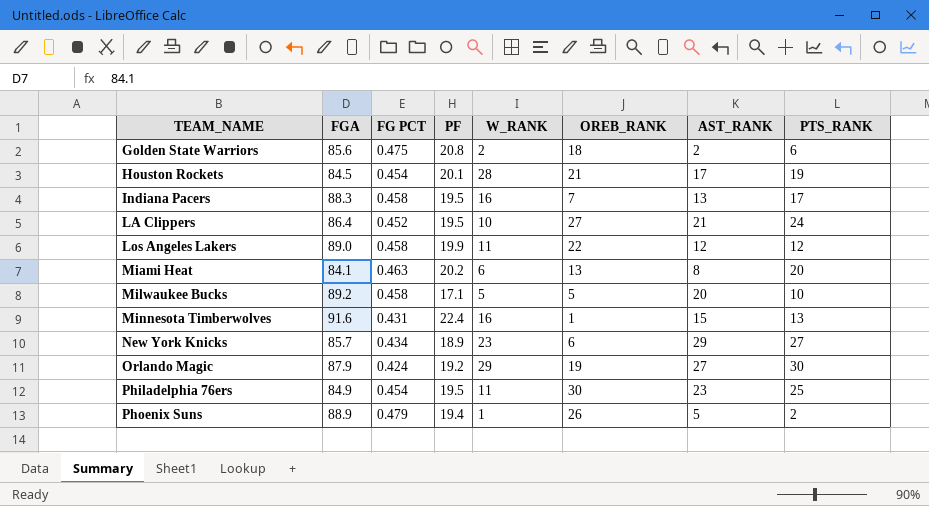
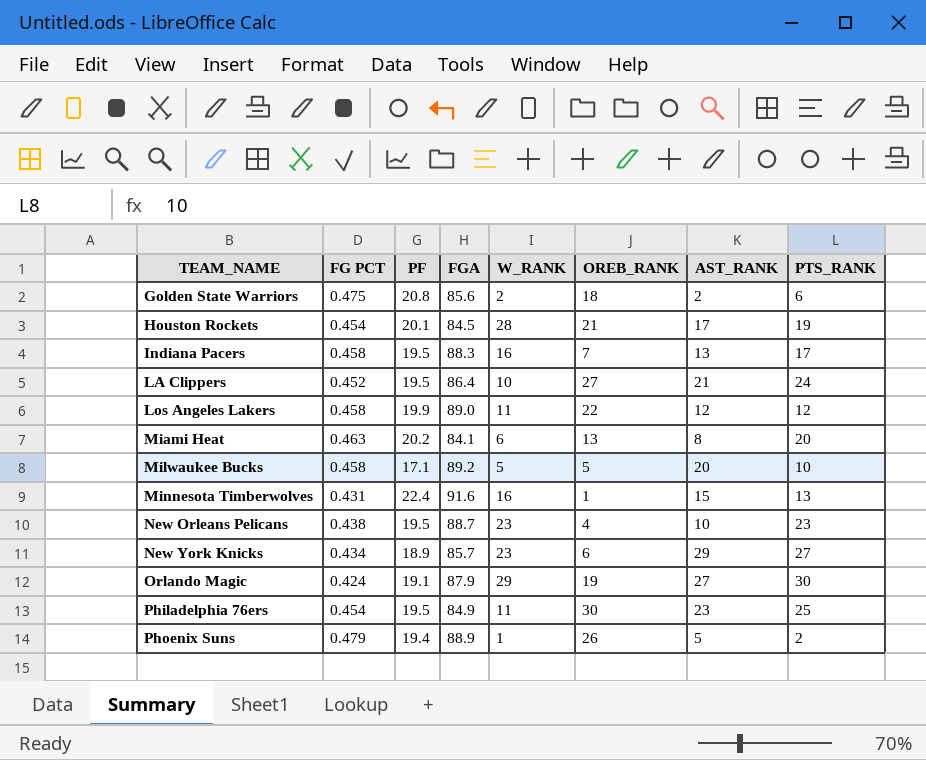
column FGA | position: 2 -> 4
row New Orleans Pelicans: none -> 0.438 | 19.5 | 88.7 | 23 | 4 | 10 | 23
Orlando Magic | PF: 19.2 -> 19.1

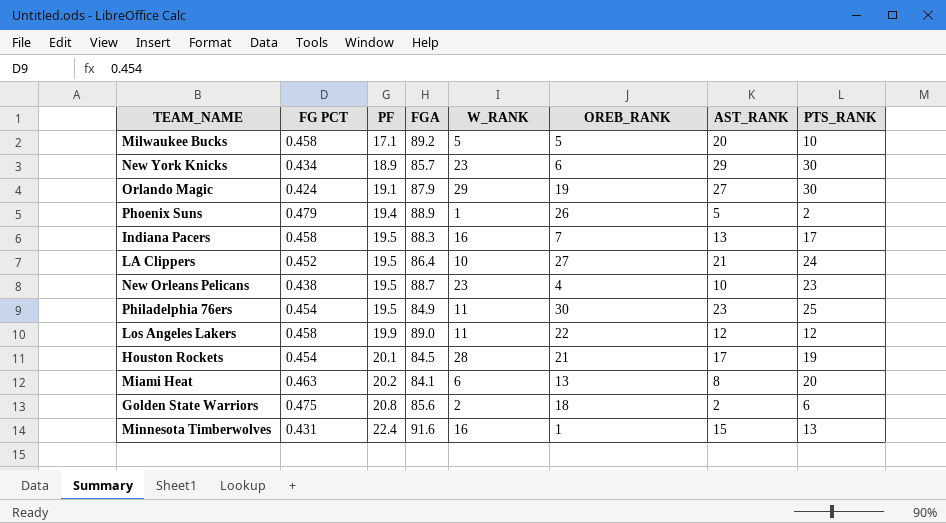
row order: TEAM_NAME ascending -> PF ascending
New York Knicks | PTS_RANK: 27 -> 30

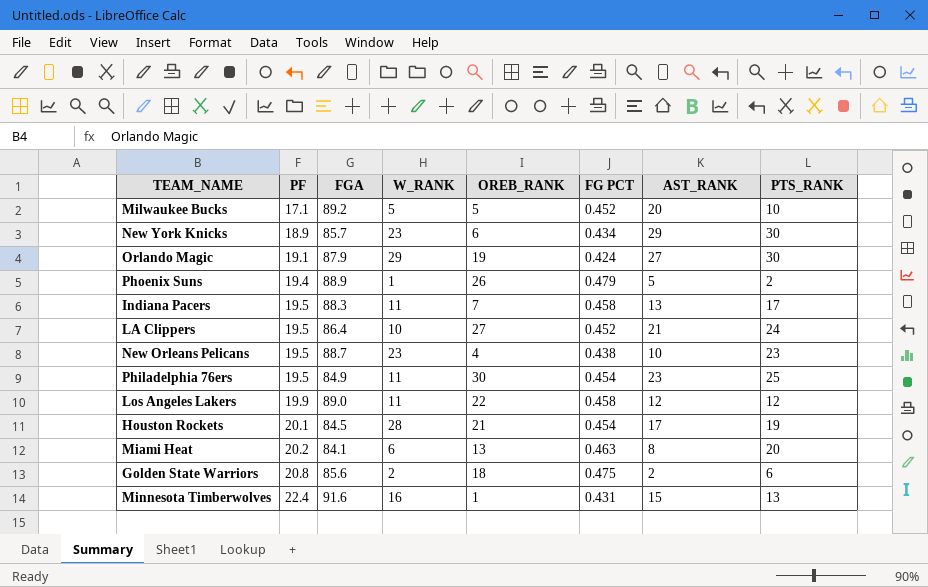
column FG PCT | position: 2 -> 6
Milwaukee Bucks | FG PCT: 0.458 -> 0.452
Indiana Pacers | W_RANK: 16 -> 11

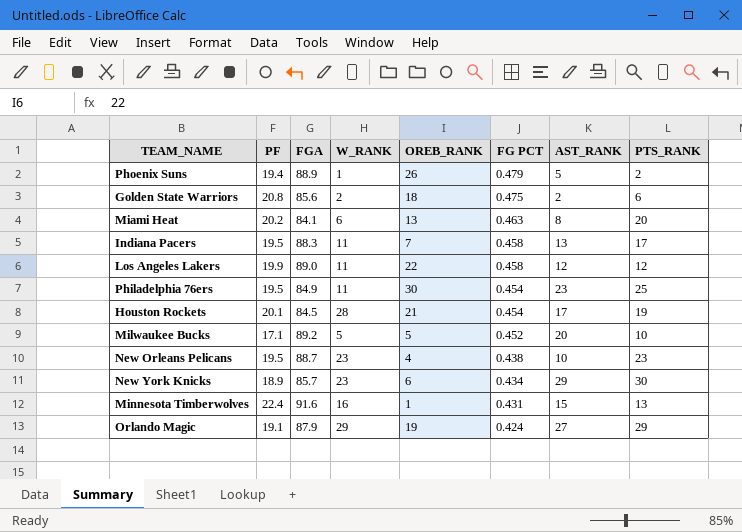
row order: PF ascending -> FG PCT descending
row LA Clippers: 19.5 | 86.4 | 10 | 27 | 0.452 | 21 | 24 -> none
Orlando Magic | PTS_RANK: 30 -> 29

